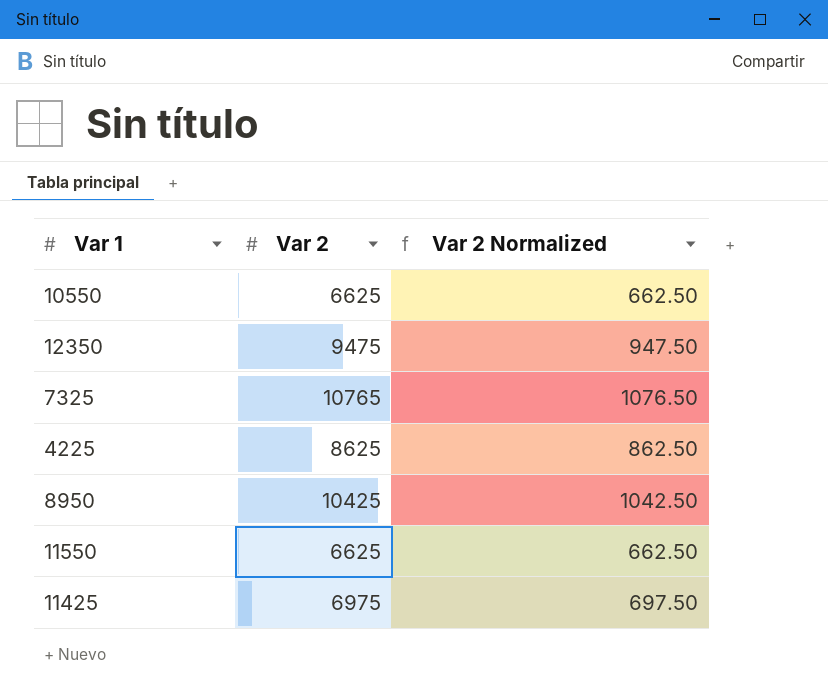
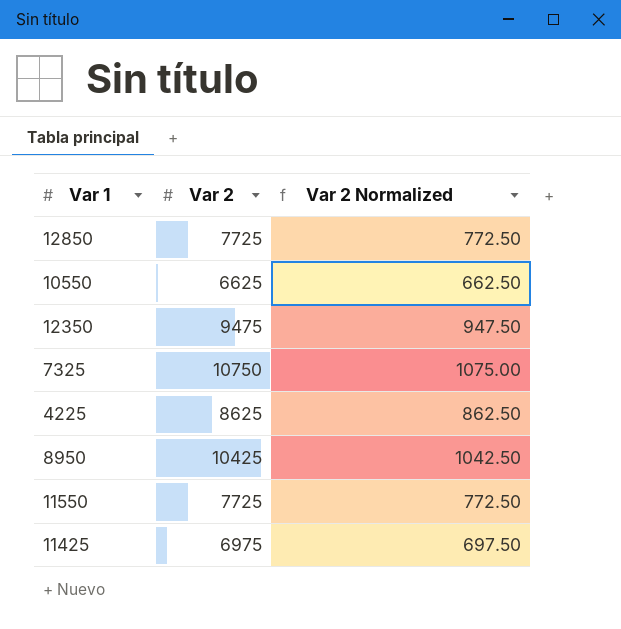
row 12850: none -> 7725 | 772.50
7325 | Var 2: 10765 -> 10750
7325 | Var 2 Normalized: 1076.50 -> 1075.00
11550 | Var 2: 6625 -> 7725
11550 | Var 2 Normalized: 662.50 -> 772.50

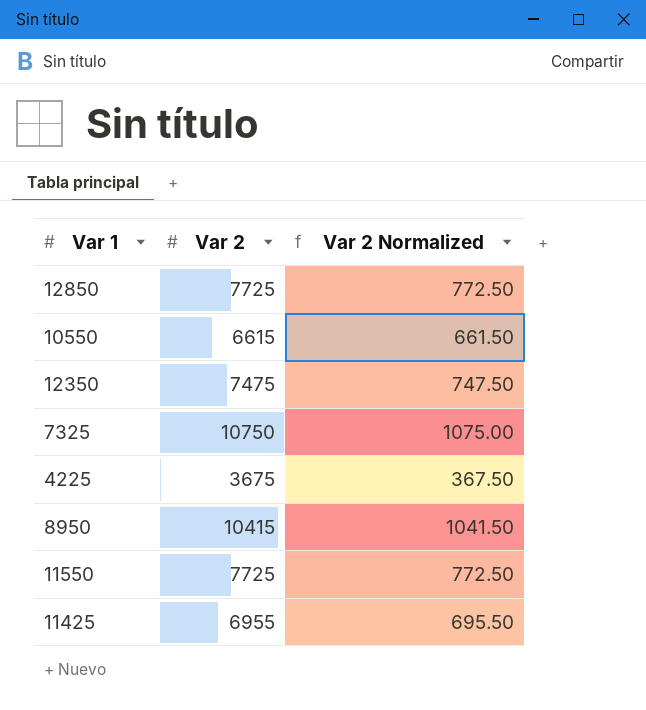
10550 | Var 2: 6625 -> 6615
10550 | Var 2 Normalized: 662.50 -> 661.50
12350 | Var 2: 9475 -> 7475
12350 | Var 2 Normalized: 947.50 -> 747.50
4225 | Var 2: 8625 -> 3675
4225 | Var 2 Normalized: 862.50 -> 367.50
8950 | Var 2: 10425 -> 10415
8950 | Var 2 Normalized: 1042.50 -> 1041.50
11425 | Var 2: 6975 -> 6955
11425 | Var 2 Normalized: 697.50 -> 695.50

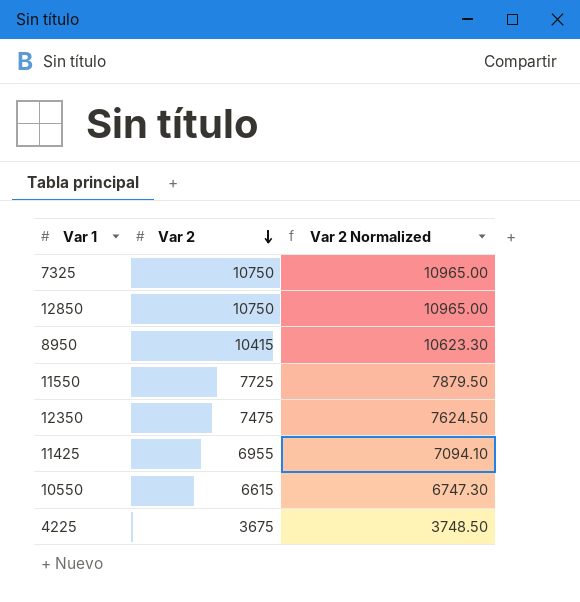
row order: none -> Var 2 descending
column Var 2 Normalized | formula: [Var 2] * 0.1 -> [Var 2] * 1.02
12850 | Var 2: 7725 -> 10750

